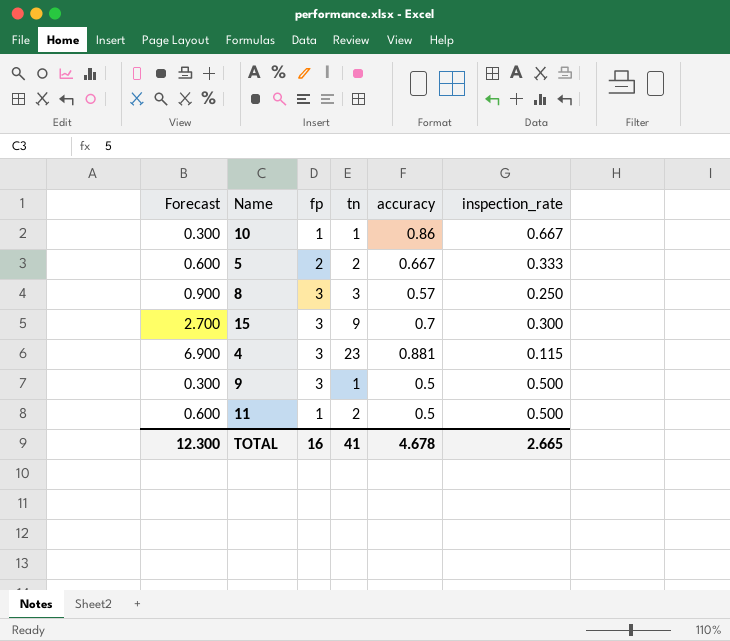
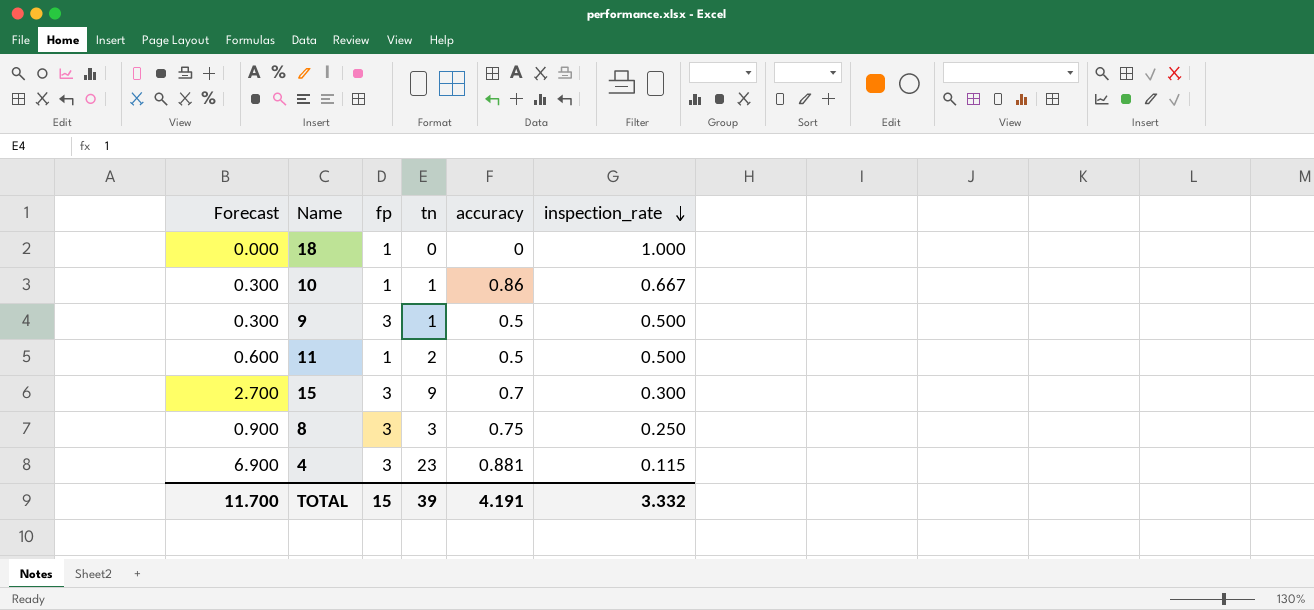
row order: none -> inspection_rate descending
row 5: 0.600 | 2 | 2 | 0.667 | 0.333 -> none
row 18: none -> 0.000 | 1 | 0 | 0 | 1.000
8 | accuracy: 0.57 -> 0.75
TOTAL | Forecast: 12.300 -> 11.700
TOTAL | fp: 16 -> 15
TOTAL | tn: 41 -> 39
TOTAL | accuracy: 4.678 -> 4.191
TOTAL | inspection_rate: 2.665 -> 3.332

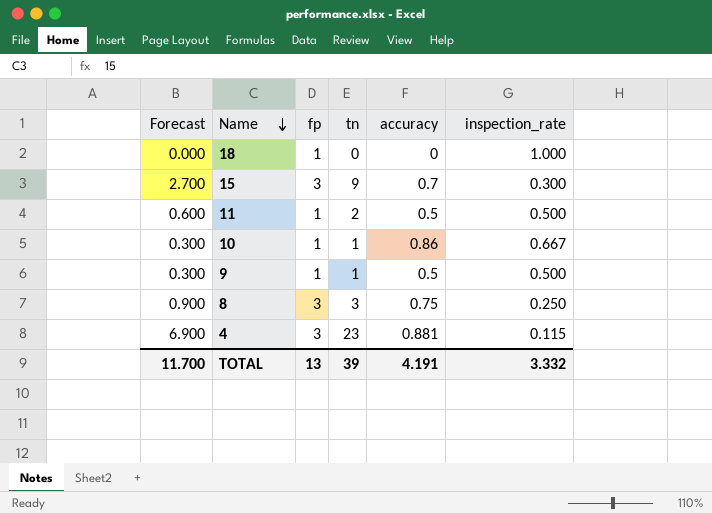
row order: inspection_rate descending -> Name descending
9 | fp: 3 -> 1
TOTAL | fp: 15 -> 13

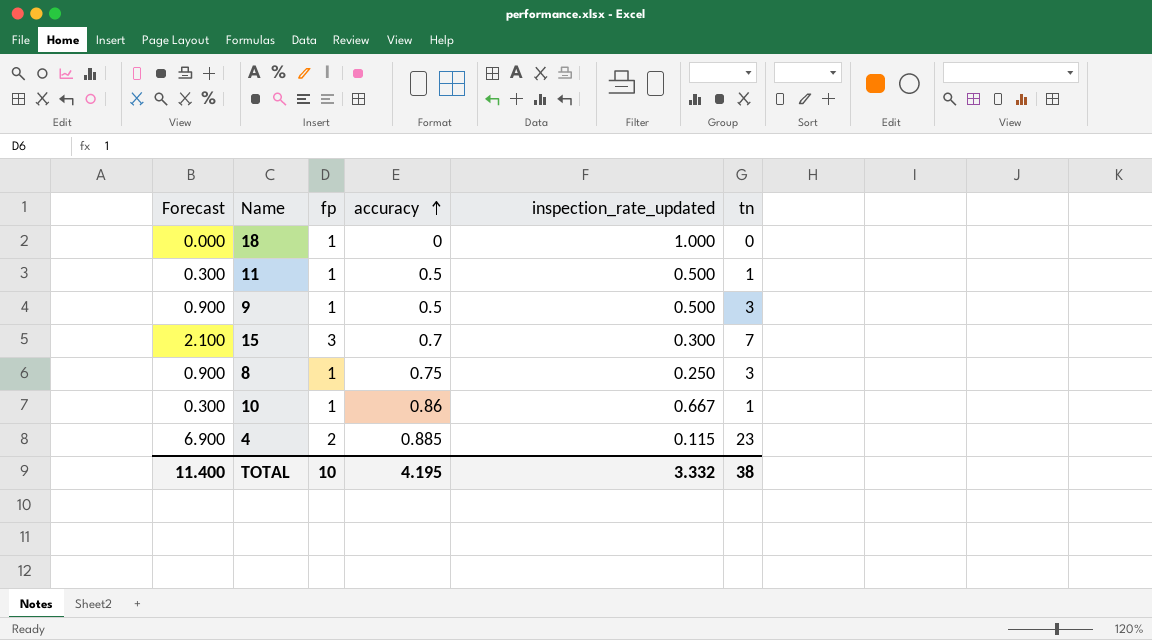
row order: Name descending -> accuracy ascending
column name: inspection_rate -> inspection_rate_updated
column tn | position: 4 -> 6
11 | Forecast: 0.600 -> 0.300
11 | tn: 2 -> 1
9 | Forecast: 0.300 -> 0.900
9 | tn: 1 -> 3
15 | Forecast: 2.700 -> 2.100
15 | tn: 9 -> 7
8 | fp: 3 -> 1
4 | fp: 3 -> 2
4 | accuracy: 0.881 -> 0.885
TOTAL | Forecast: 11.700 -> 11.400
TOTAL | fp: 13 -> 10
TOTAL | accuracy: 4.191 -> 4.195
TOTAL | tn: 39 -> 38

